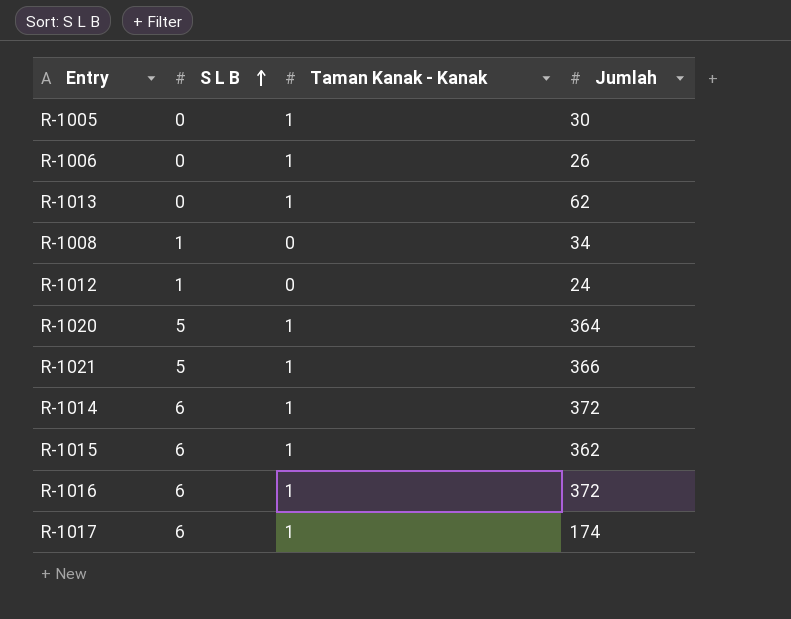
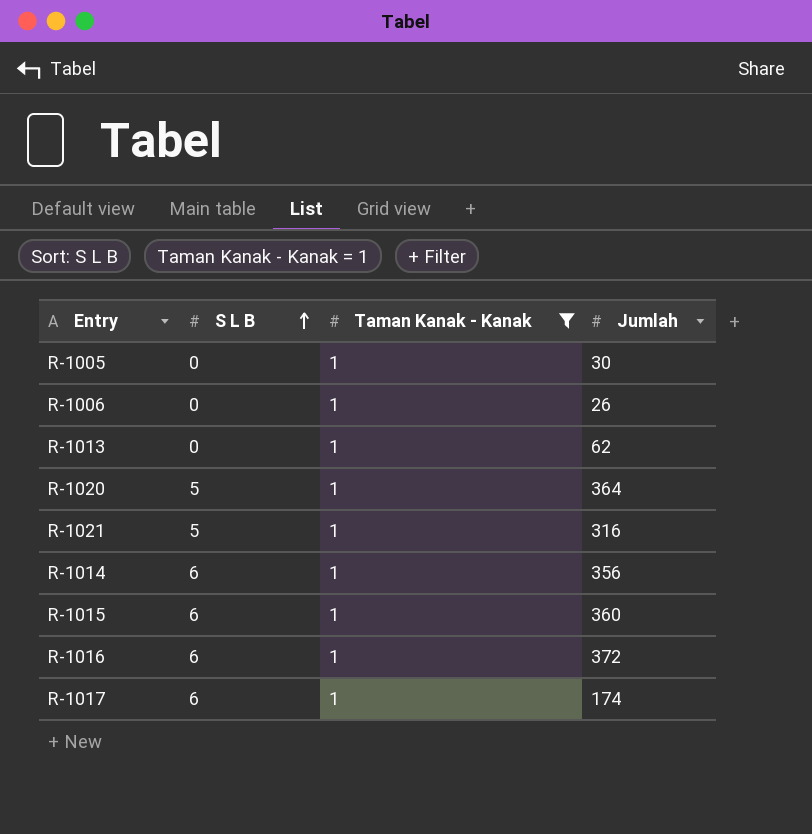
filter: none -> Taman Kanak - Kanak = 1
R-1021 | Jumlah: 366 -> 316
R-1014 | Jumlah: 372 -> 356
R-1015 | Jumlah: 362 -> 360

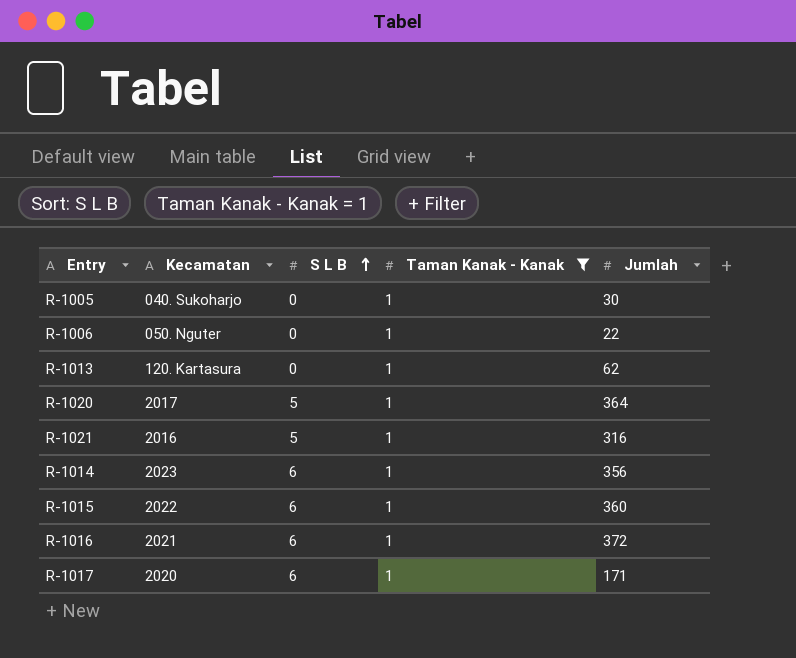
column Kecamatan | position: none -> 2
R-1006 | Jumlah: 26 -> 22
R-1017 | Jumlah: 174 -> 171

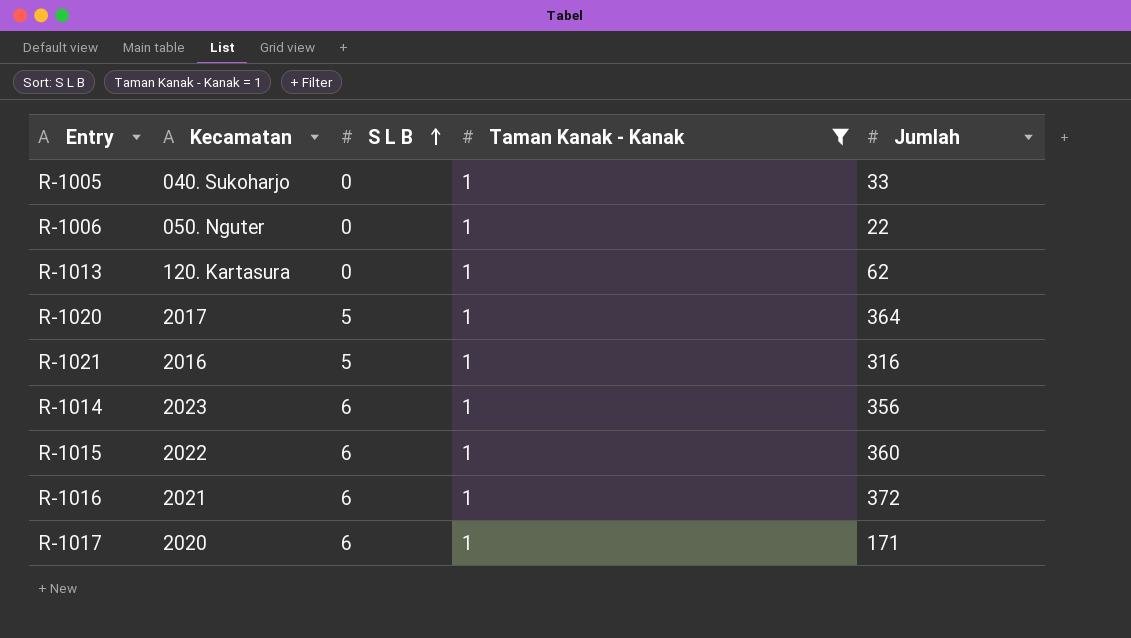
R-1005 | Jumlah: 30 -> 33

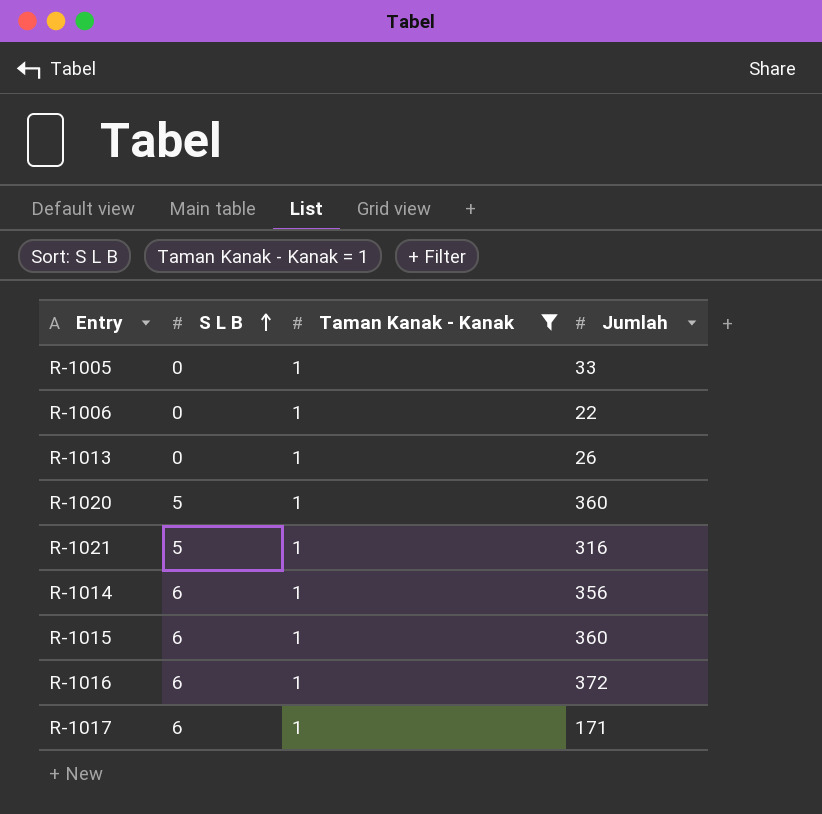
column Kecamatan | position: 2 -> none
R-1013 | Jumlah: 62 -> 26
R-1020 | Jumlah: 364 -> 360

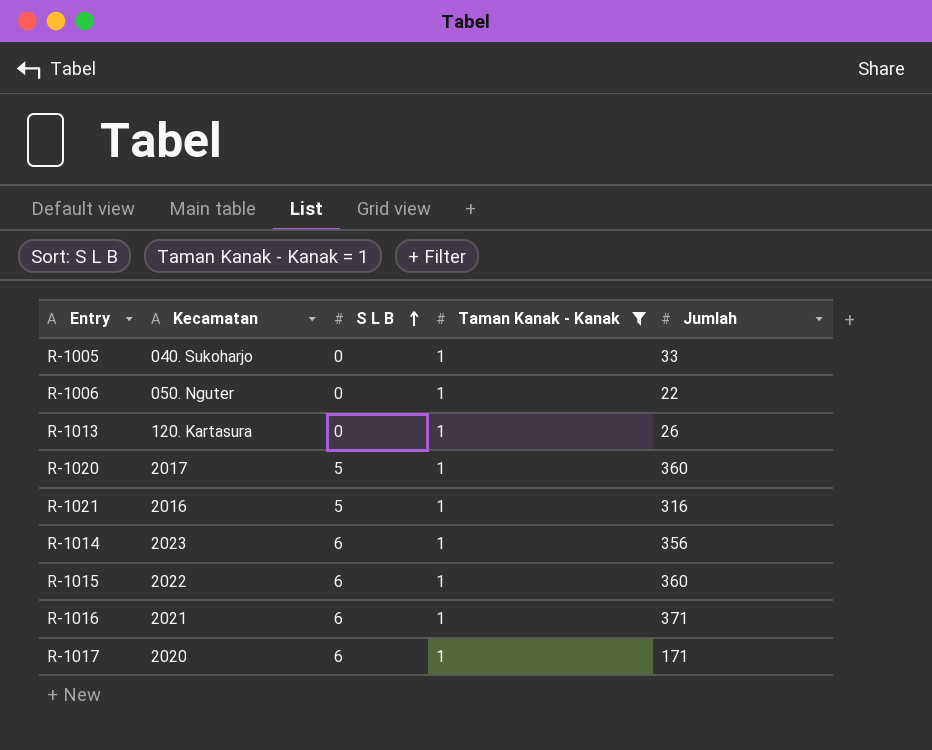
column Kecamatan | position: none -> 2
R-1016 | Jumlah: 372 -> 371

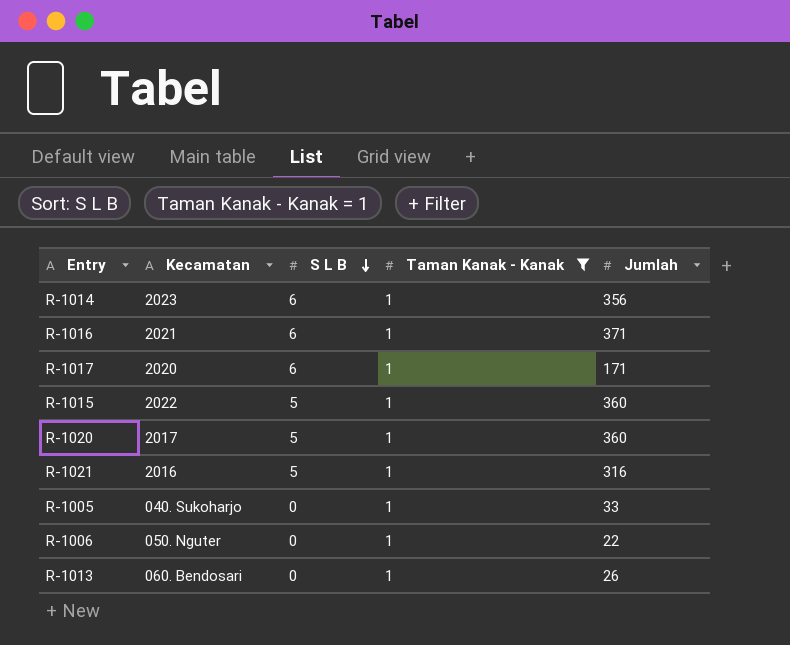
row order: S L B ascending -> S L B descending
R-1015 | S L B: 6 -> 5
R-1013 | Kecamatan: 120. Kartasura -> 060. Bendosari

